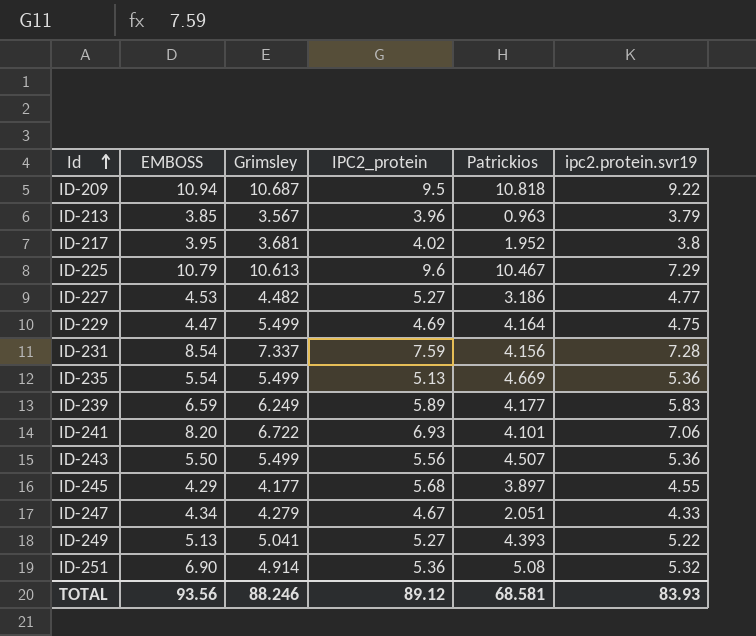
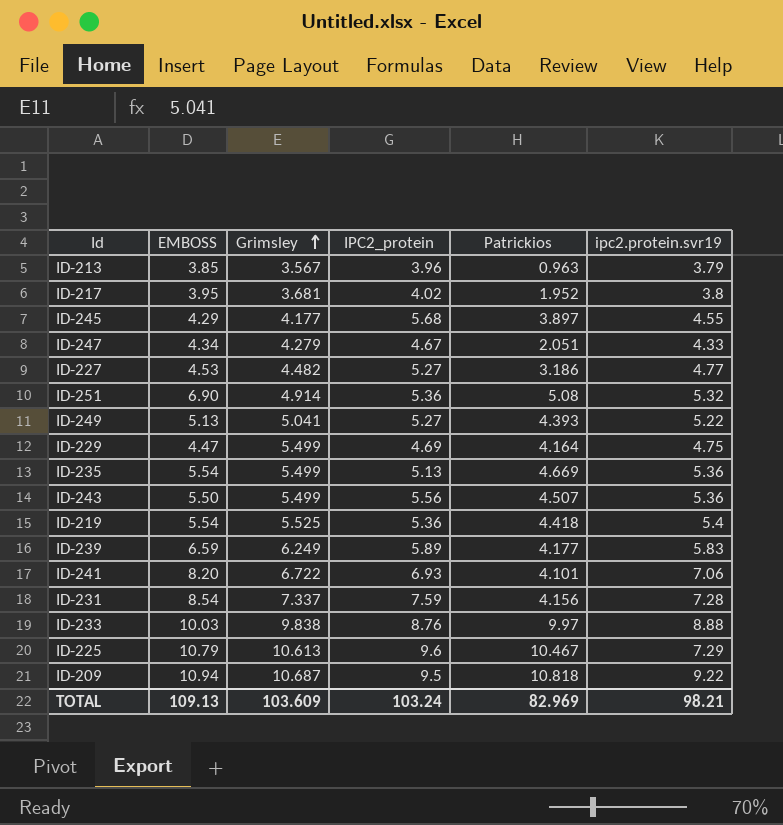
row order: Id ascending -> Grimsley ascending
row ID-219: none -> 5.54 | 5.525 | 5.36 | 4.418 | 5.4
row ID-233: none -> 10.03 | 9.838 | 8.76 | 9.97 | 8.88
TOTAL | EMBOSS: 93.56 -> 109.13
TOTAL | Grimsley: 88.246 -> 103.609
TOTAL | IPC2_protein: 89.12 -> 103.24
TOTAL | Patrickios: 68.581 -> 82.969
TOTAL | ipc2.protein.svr19: 83.93 -> 98.21

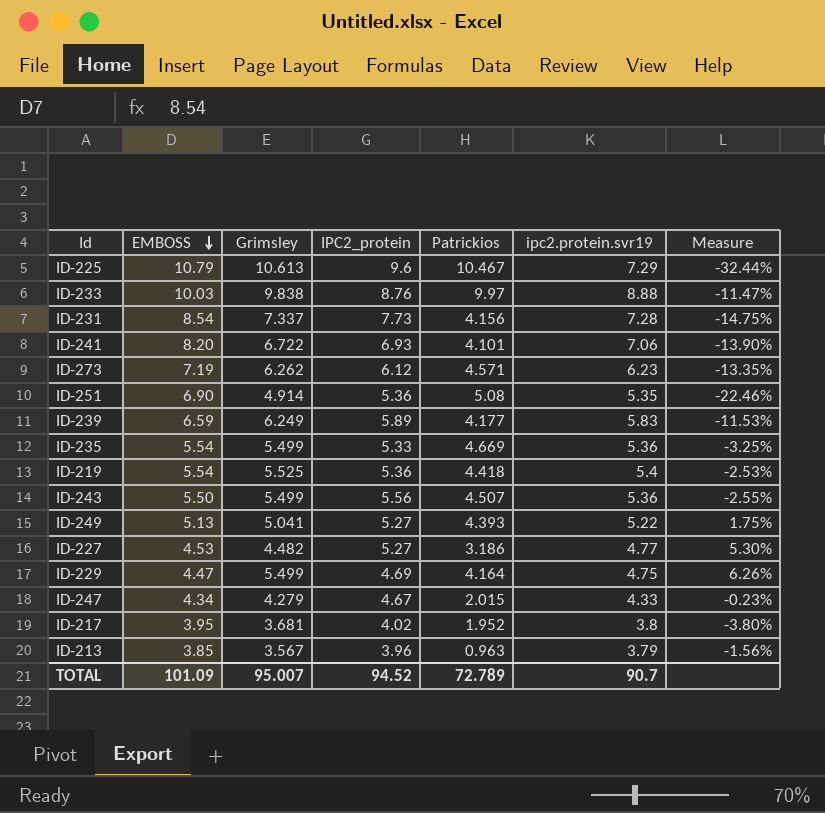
row order: Grimsley ascending -> EMBOSS descending
column Measure | formula: none -> ([ipc2.protein.svr19] - [EMBOSS]) / [EMBOSS]
row ID-245: 4.29 | 4.177 | 5.68 | 3.897 | 4.55 -> none
row ID-209: 10.94 | 10.687 | 9.5 | 10.818 | 9.22 -> none
ID-231 | IPC2_protein: 7.59 -> 7.73
row ID-273: none -> 7.19 | 6.262 | 6.12 | 4.571 | 6.23 | -13.35%
ID-251 | ipc2.protein.svr19: 5.32 -> 5.35
ID-235 | IPC2_protein: 5.13 -> 5.33
ID-247 | Patrickios: 2.051 -> 2.015
TOTAL | EMBOSS: 109.13 -> 101.09
TOTAL | Grimsley: 103.609 -> 95.007
TOTAL | IPC2_protein: 103.24 -> 94.52
TOTAL | Patrickios: 82.969 -> 72.789
TOTAL | ipc2.protein.svr19: 98.21 -> 90.7

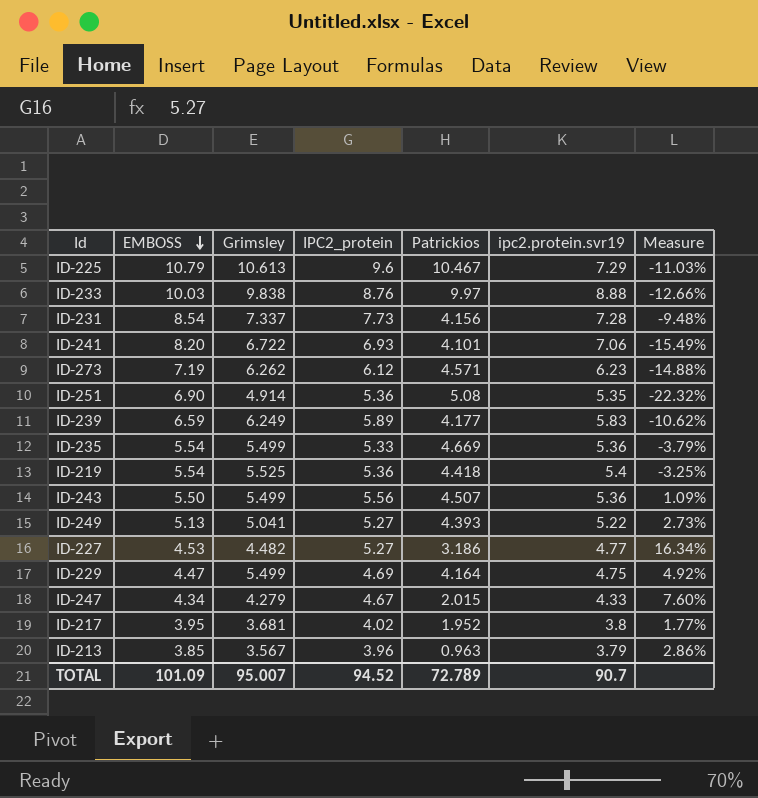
column Measure | formula: ([ipc2.protein.svr19] - [EMBOSS]) / [EMBOSS] -> ([IPC2_protein] - [EMBOSS]) / [EMBOSS]

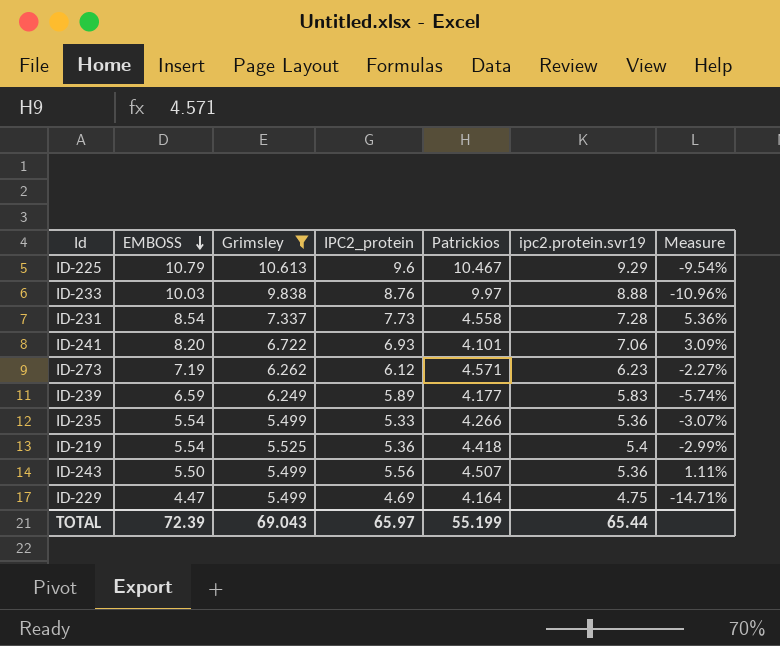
filter: none -> Grimsley >= 5.499
column Measure | formula: ([IPC2_protein] - [EMBOSS]) / [EMBOSS] -> ([IPC2_protein] - [Grimsley]) / [Grimsley]
ID-225 | ipc2.protein.svr19: 7.29 -> 9.29
ID-231 | Patrickios: 4.156 -> 4.558
ID-235 | Patrickios: 4.669 -> 4.266
TOTAL | EMBOSS: 101.09 -> 72.39
TOTAL | Grimsley: 95.007 -> 69.043
TOTAL | IPC2_protein: 94.52 -> 65.97
TOTAL | Patrickios: 72.789 -> 55.199
TOTAL | ipc2.protein.svr19: 90.7 -> 65.44

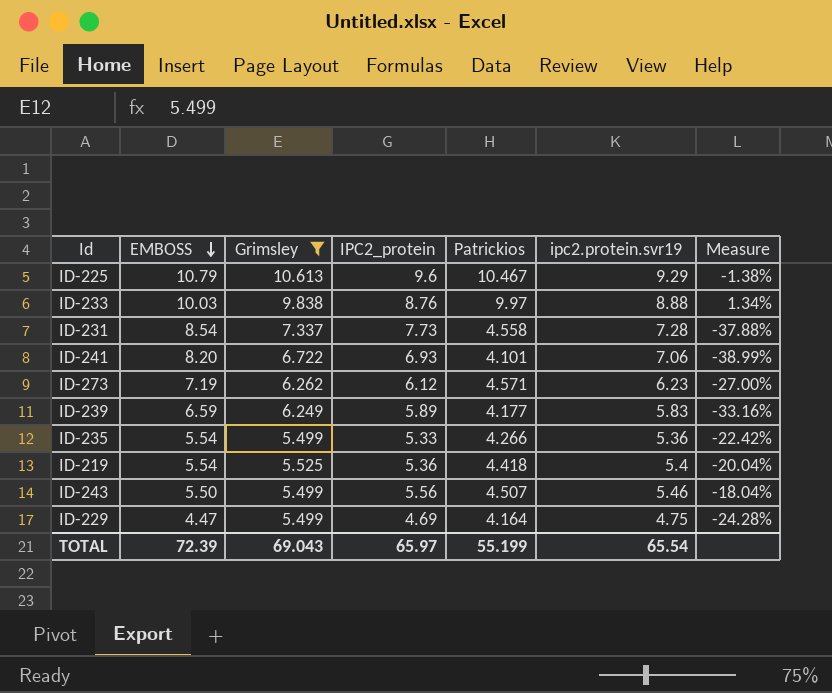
column Measure | formula: ([IPC2_protein] - [Grimsley]) / [Grimsley] -> ([Patrickios] - [Grimsley]) / [Grimsley]
ID-243 | ipc2.protein.svr19: 5.36 -> 5.46
TOTAL | ipc2.protein.svr19: 65.44 -> 65.54

